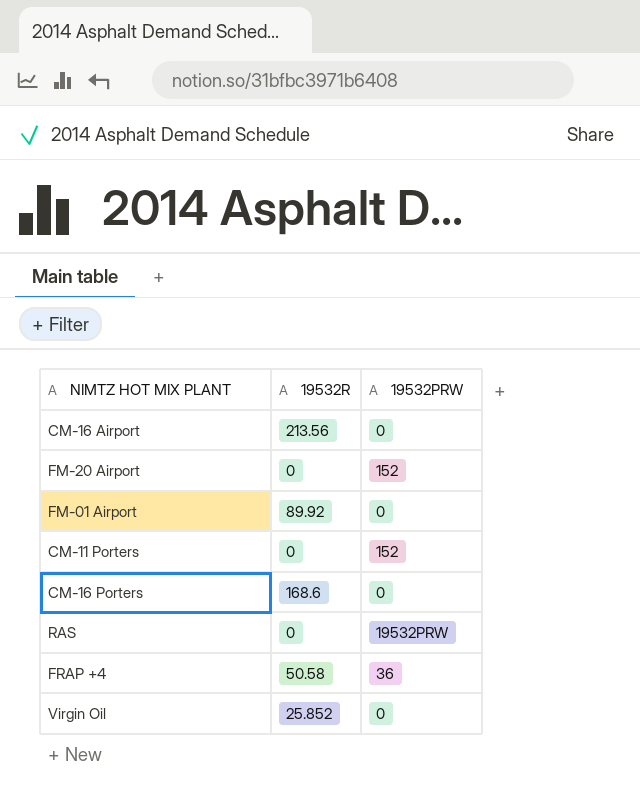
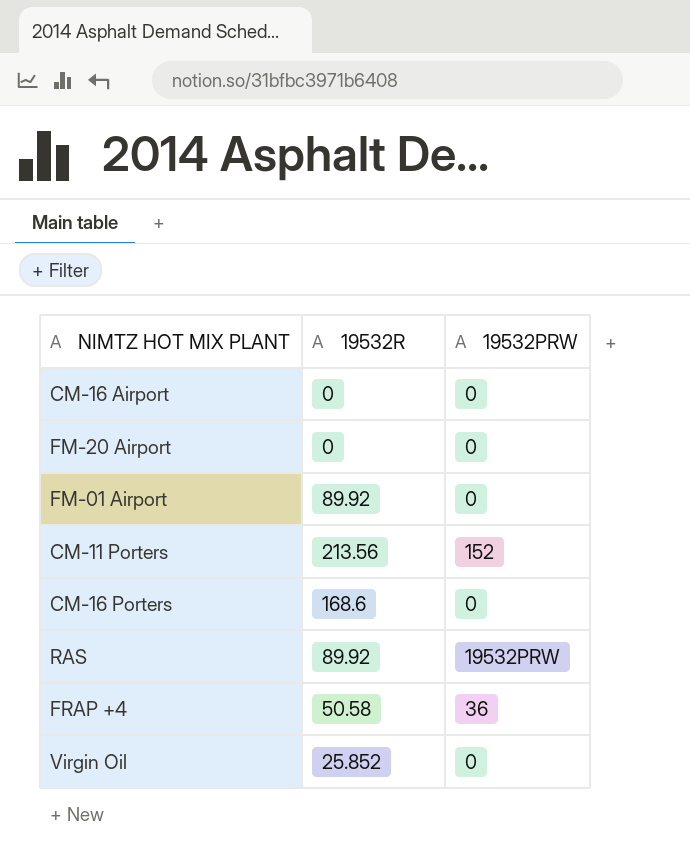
CM-16 Airport | 19532R: 213.56 -> 0
FM-20 Airport | 19532PRW: 152 -> 0
CM-11 Porters | 19532R: 0 -> 213.56
RAS | 19532R: 0 -> 89.92

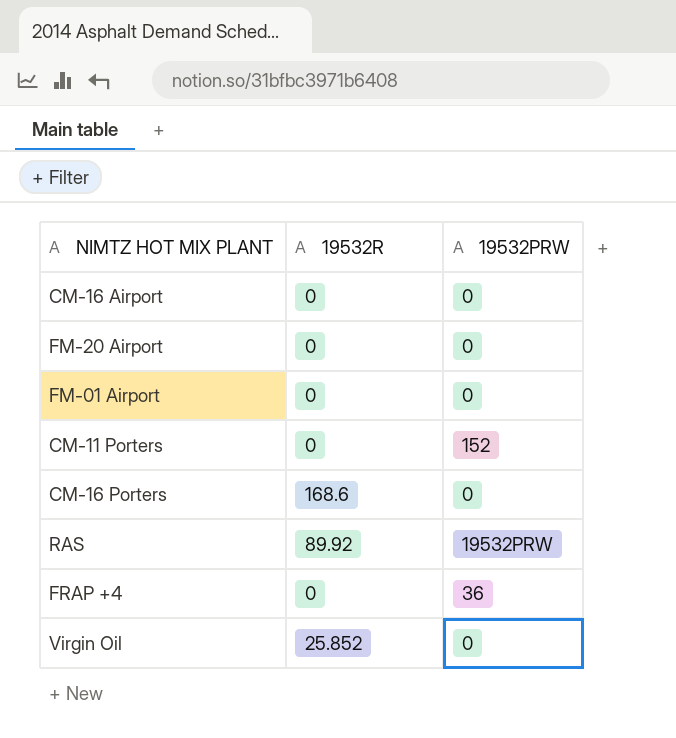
FM-01 Airport | 19532R: 89.92 -> 0
CM-11 Porters | 19532R: 213.56 -> 0
FRAP +4 | 19532R: 50.58 -> 0

